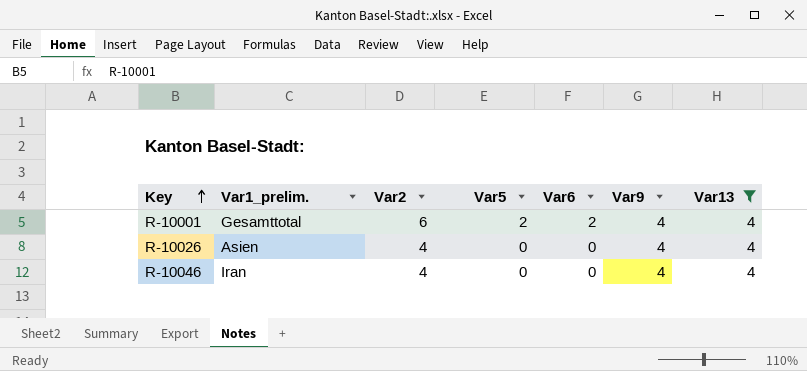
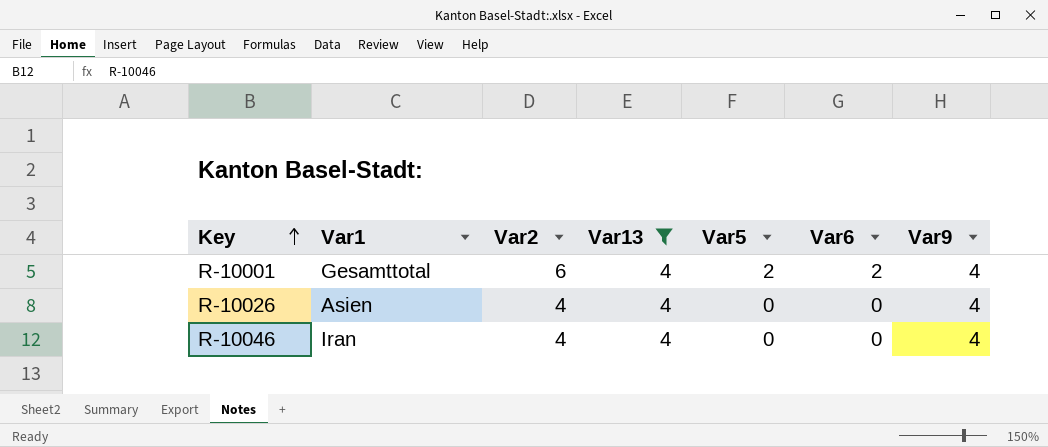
column name: Var1_prelim. -> Var1
column Var13 | position: 7 -> 4

